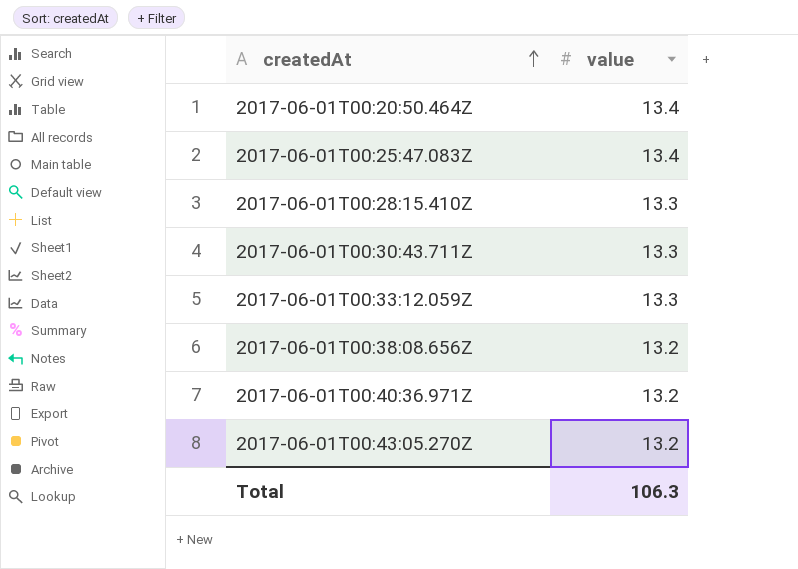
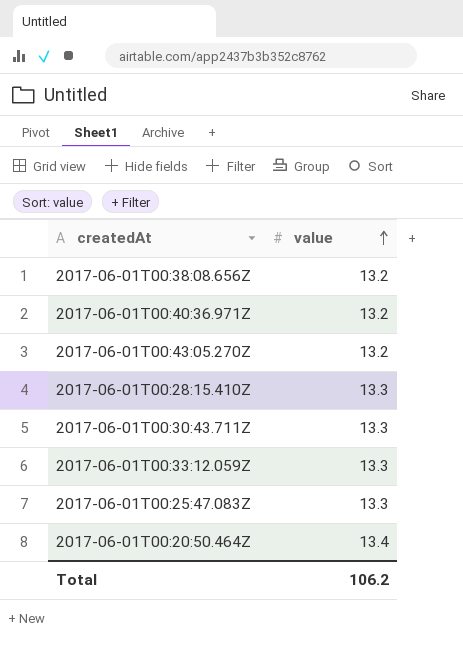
row order: createdAt ascending -> value ascending
2017-06-01T00:25:47.083Z | value: 13.4 -> 13.3
Total | value: 106.3 -> 106.2

